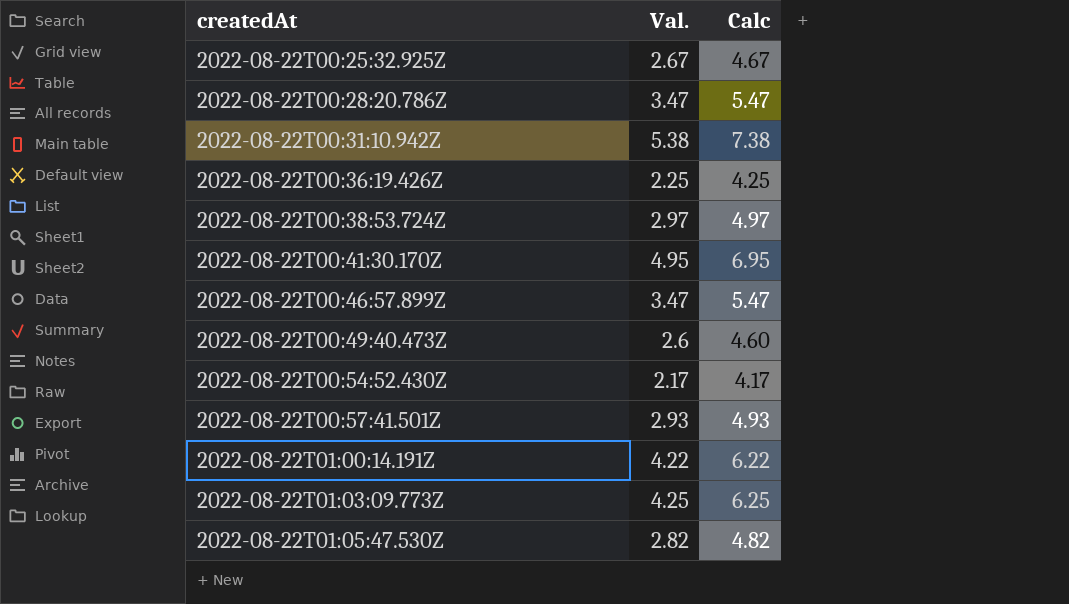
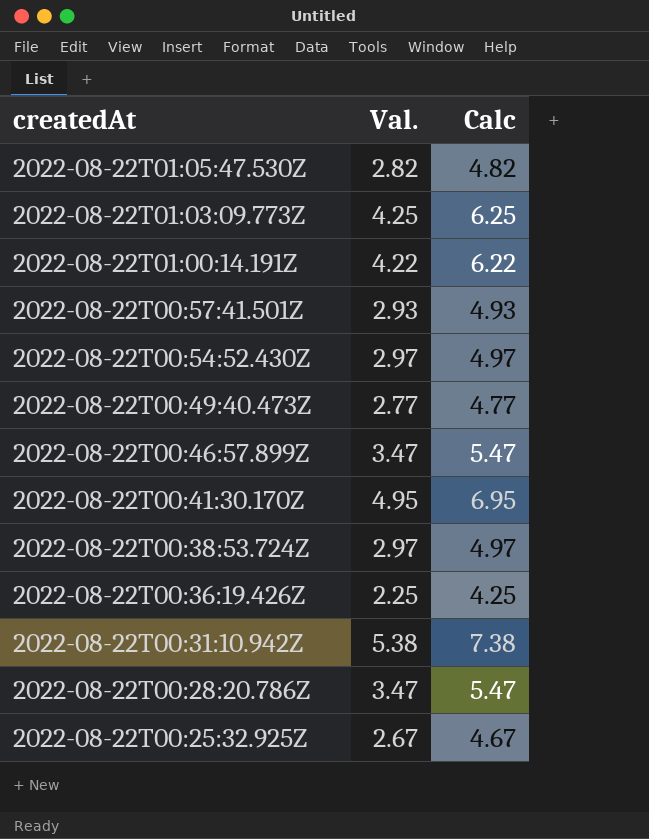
row order: createdAt ascending -> createdAt descending
2022-08-22T00:54:52.430Z | Val.: 2.17 -> 2.97
2022-08-22T00:54:52.430Z | Calc: 4.17 -> 4.97
2022-08-22T00:49:40.473Z | Val.: 2.6 -> 2.77
2022-08-22T00:49:40.473Z | Calc: 4.60 -> 4.77

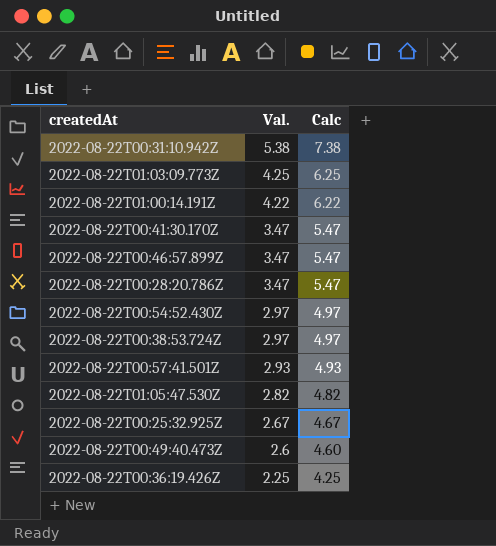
row order: createdAt descending -> Val. descending
2022-08-22T00:41:30.170Z | Val.: 4.95 -> 3.47
2022-08-22T00:41:30.170Z | Calc: 6.95 -> 5.47
2022-08-22T00:49:40.473Z | Val.: 2.77 -> 2.6
2022-08-22T00:49:40.473Z | Calc: 4.77 -> 4.60

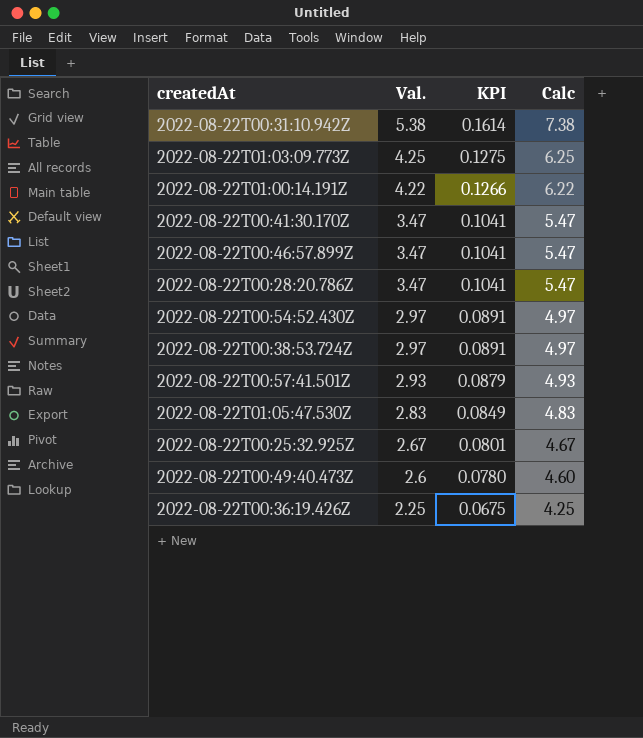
column KPI | formula: none -> [Val.] * 0.03
2022-08-22T01:05:47.530Z | Val.: 2.82 -> 2.83
2022-08-22T01:05:47.530Z | Calc: 4.82 -> 4.83

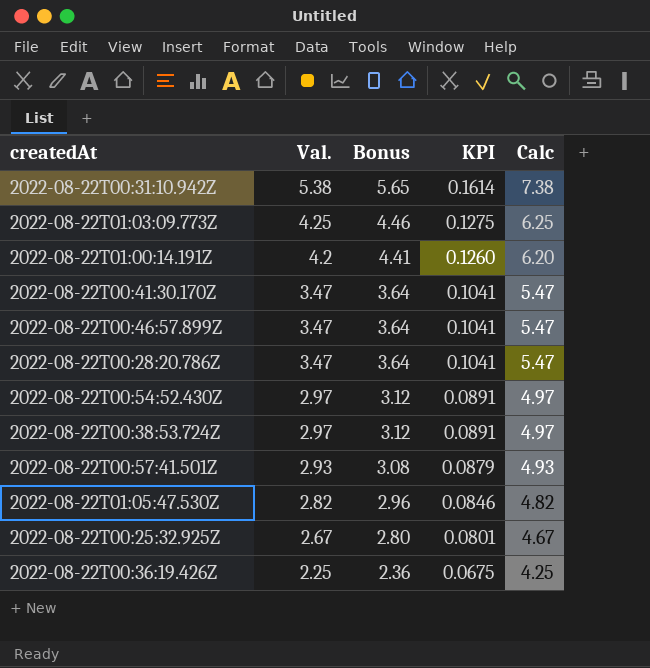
column Bonus | formula: none -> [Val.] * 1.05
row 2022-08-22T00:49:40.473Z: 2.6 | 0.0780 | 4.60 -> none
2022-08-22T01:00:14.191Z | Val.: 4.22 -> 4.2
2022-08-22T01:00:14.191Z | KPI: 0.1266 -> 0.1260
2022-08-22T01:00:14.191Z | Calc: 6.22 -> 6.20
2022-08-22T01:05:47.530Z | Val.: 2.83 -> 2.82
2022-08-22T01:05:47.530Z | KPI: 0.0849 -> 0.0846
2022-08-22T01:05:47.530Z | Calc: 4.83 -> 4.82

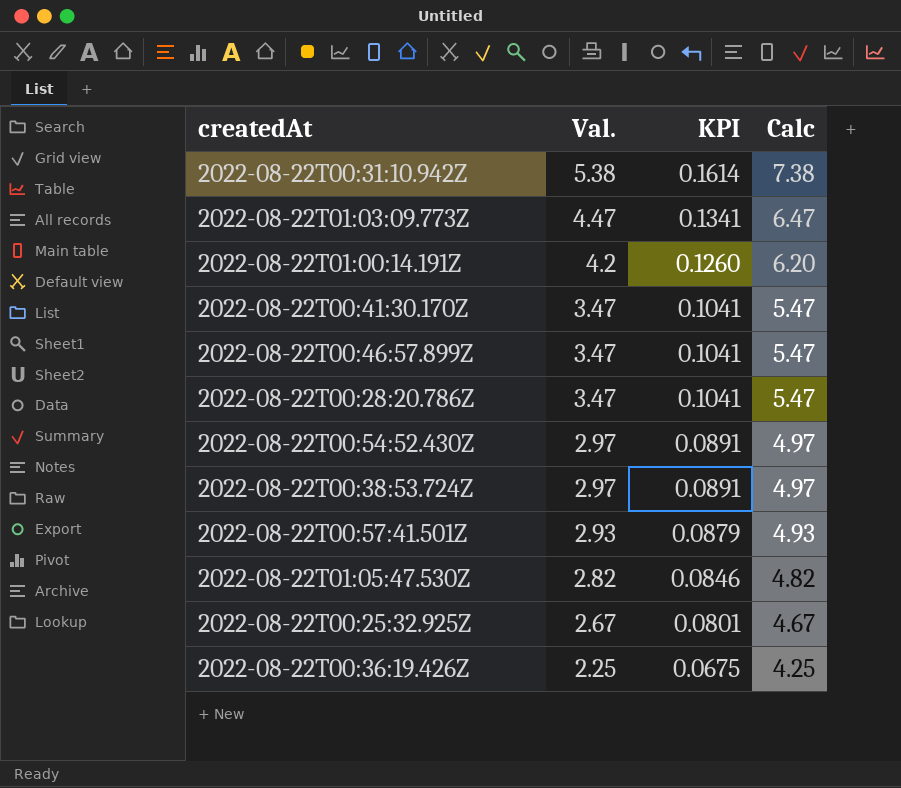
column Bonus | formula: [Val.] * 1.05 -> none
2022-08-22T01:03:09.773Z | Val.: 4.25 -> 4.47
2022-08-22T01:03:09.773Z | KPI: 0.1275 -> 0.1341
2022-08-22T01:03:09.773Z | Calc: 6.25 -> 6.47

